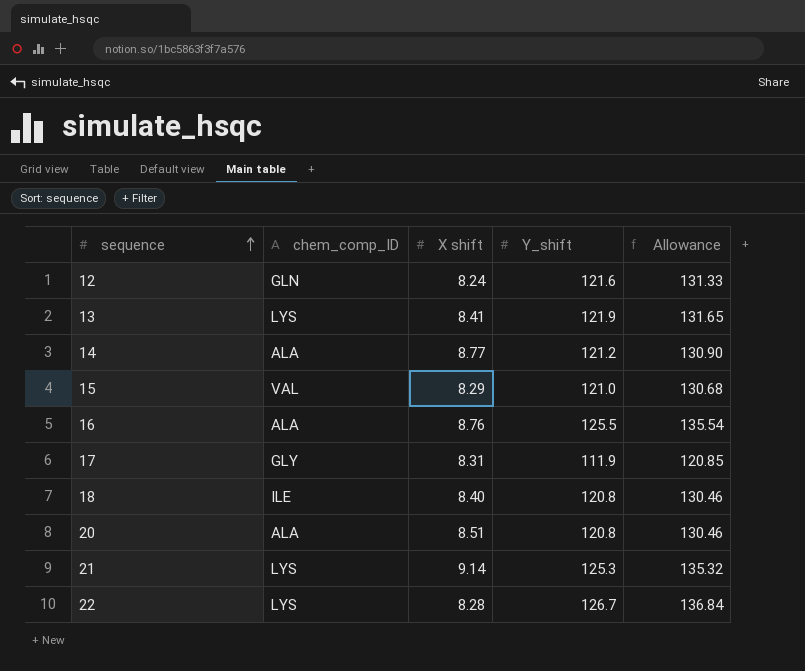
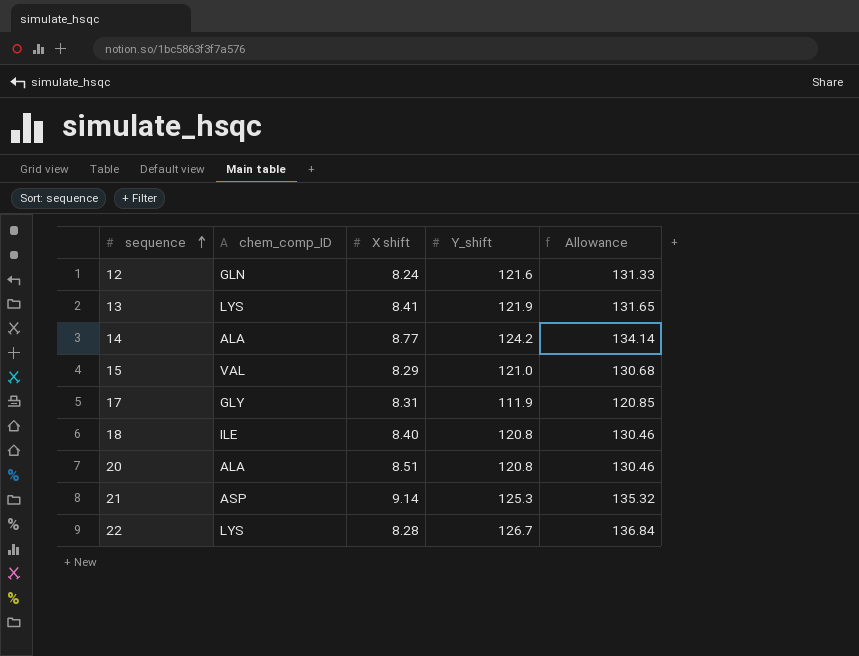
row 16: ALA | 8.76 | 125.5 | 135.54 -> none
14 | Y_shift: 121.2 -> 124.2
14 | Allowance: 130.90 -> 134.14
21 | chem_comp_ID: LYS -> ASP

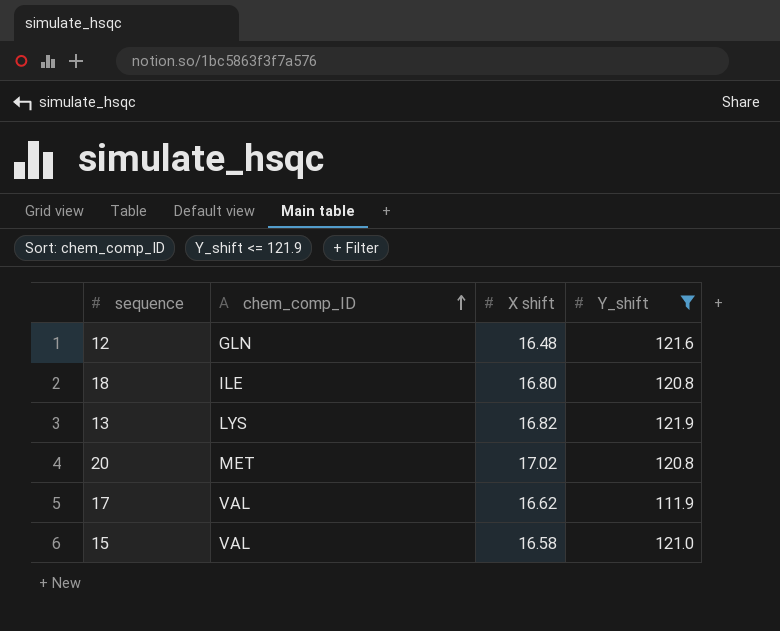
filter: none -> Y_shift <= 121.9
row order: sequence ascending -> chem_comp_ID ascending
column Allowance | formula: [Y_shift] * 1.08 -> none
12 | X shift: 8.24 -> 16.48
18 | X shift: 8.40 -> 16.80
13 | X shift: 8.41 -> 16.82
20 | chem_comp_ID: ALA -> MET
20 | X shift: 8.51 -> 17.02
17 | chem_comp_ID: GLY -> VAL
17 | X shift: 8.31 -> 16.62
15 | X shift: 8.29 -> 16.58

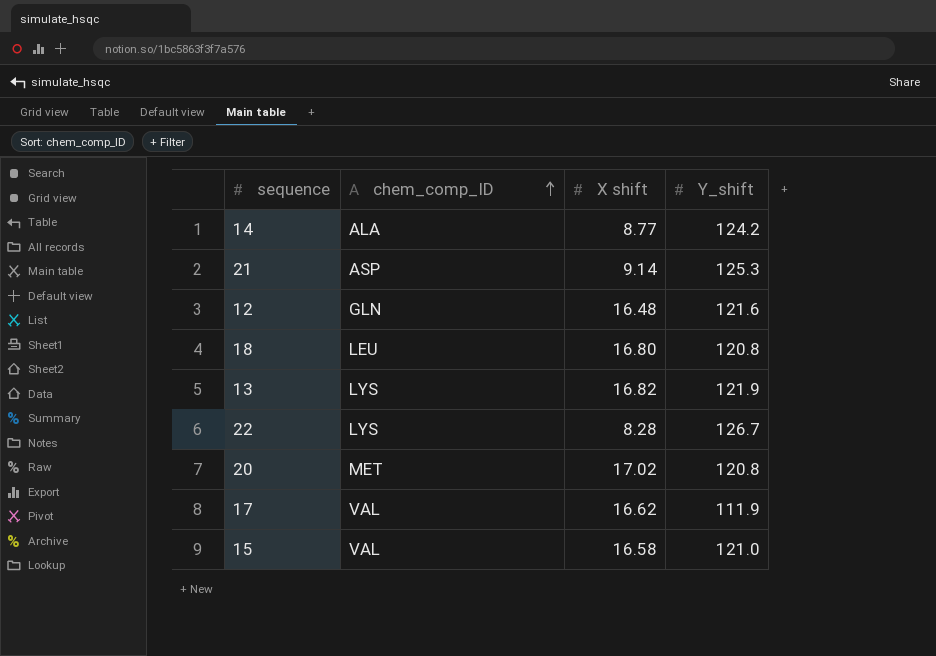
filter: Y_shift <= 121.9 -> none
18 | chem_comp_ID: ILE -> LEU

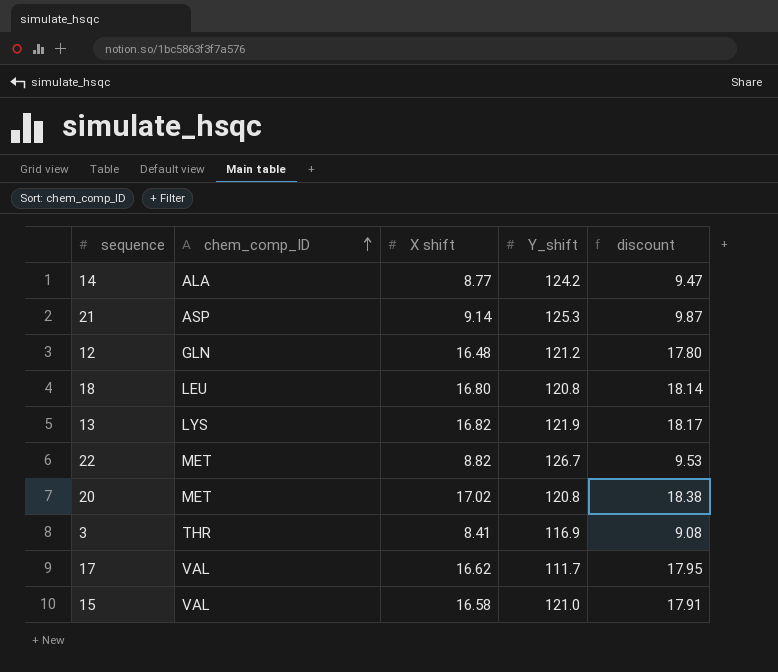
column discount | formula: none -> [X shift] * 1.08
12 | Y_shift: 121.6 -> 121.2
22 | chem_comp_ID: LYS -> MET
22 | X shift: 8.28 -> 8.82
row 3: none -> THR | 8.41 | 116.9 | 9.08
17 | Y_shift: 111.9 -> 111.7

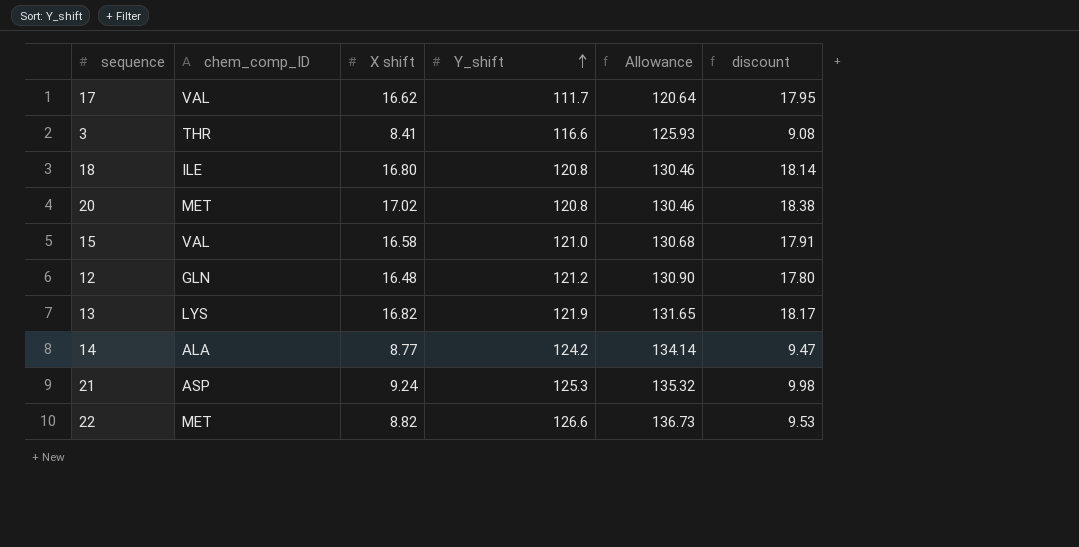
row order: chem_comp_ID ascending -> Y_shift ascending
column Allowance | formula: none -> [Y_shift] * 1.08
3 | Y_shift: 116.9 -> 116.6
18 | chem_comp_ID: LEU -> ILE
21 | X shift: 9.14 -> 9.24
21 | discount: 9.87 -> 9.98
22 | Y_shift: 126.7 -> 126.6

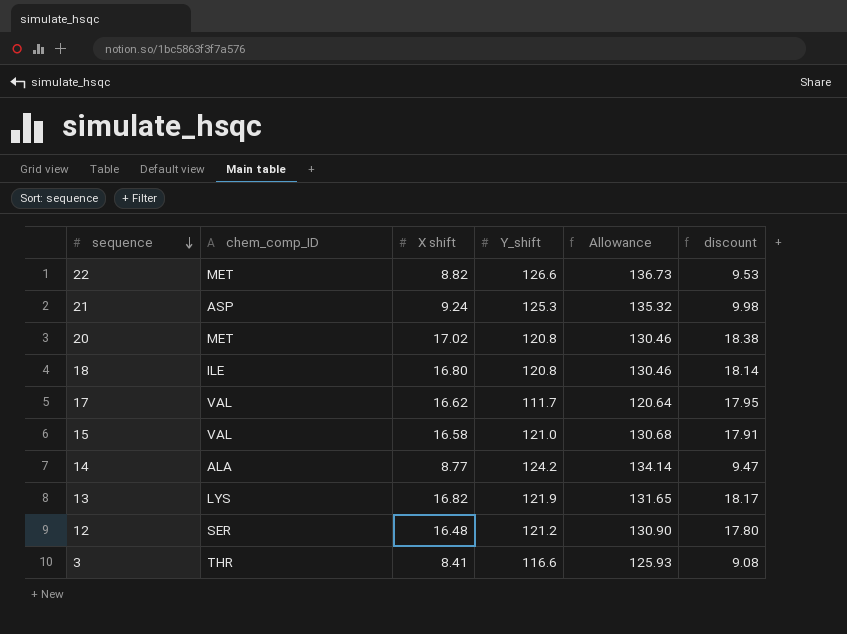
row order: Y_shift ascending -> sequence descending
12 | chem_comp_ID: GLN -> SER

